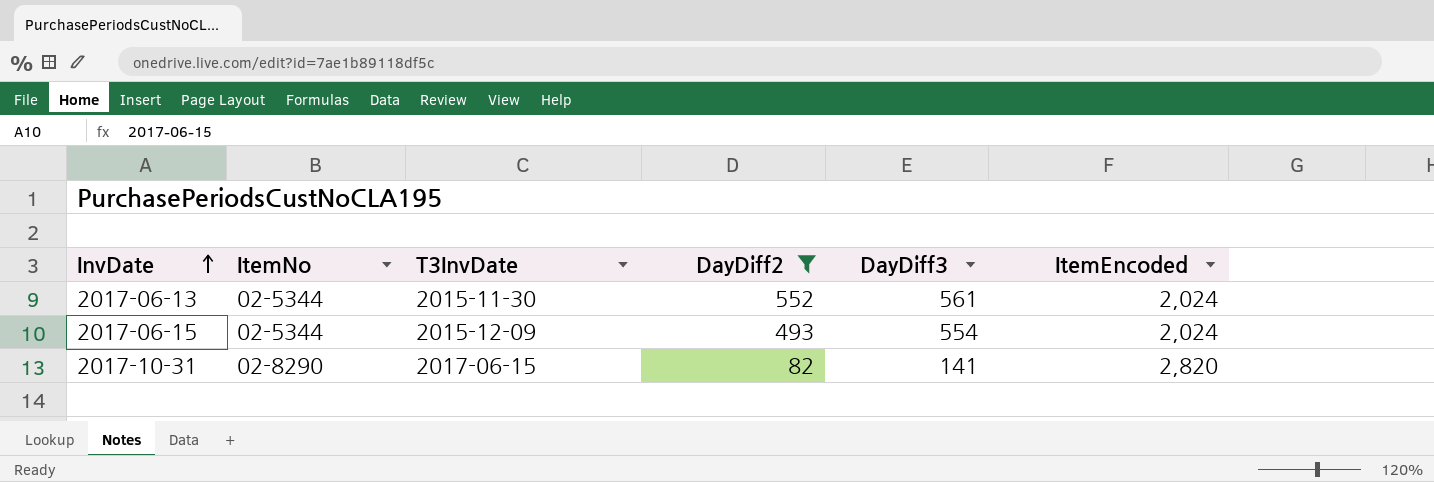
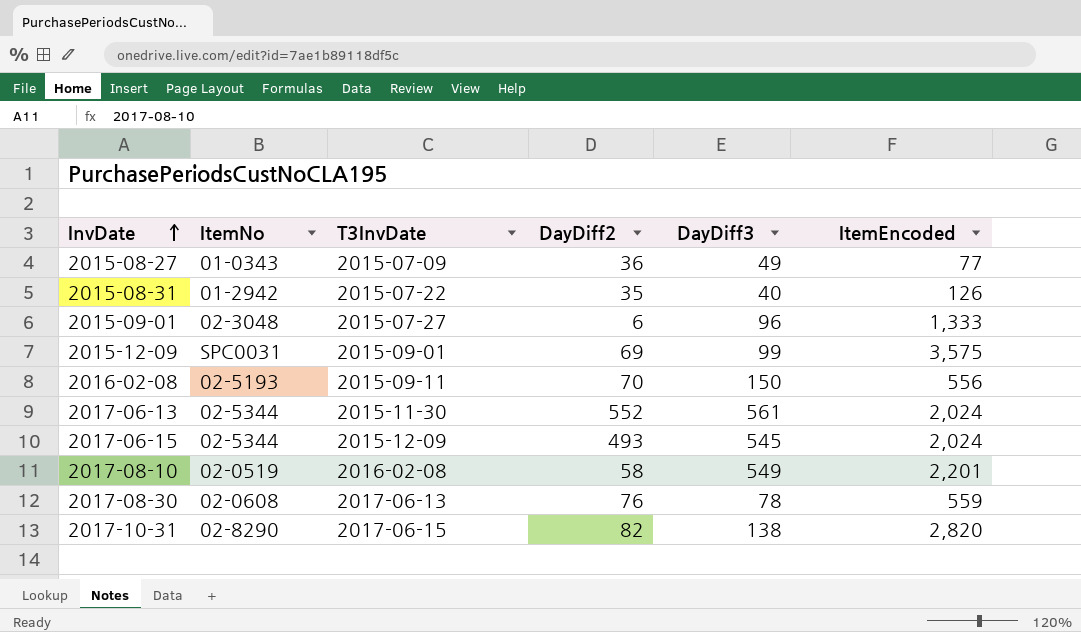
filter: DayDiff2 >= 82 -> none
2017-06-15 | DayDiff3: 554 -> 545
2017-10-31 | DayDiff3: 141 -> 138

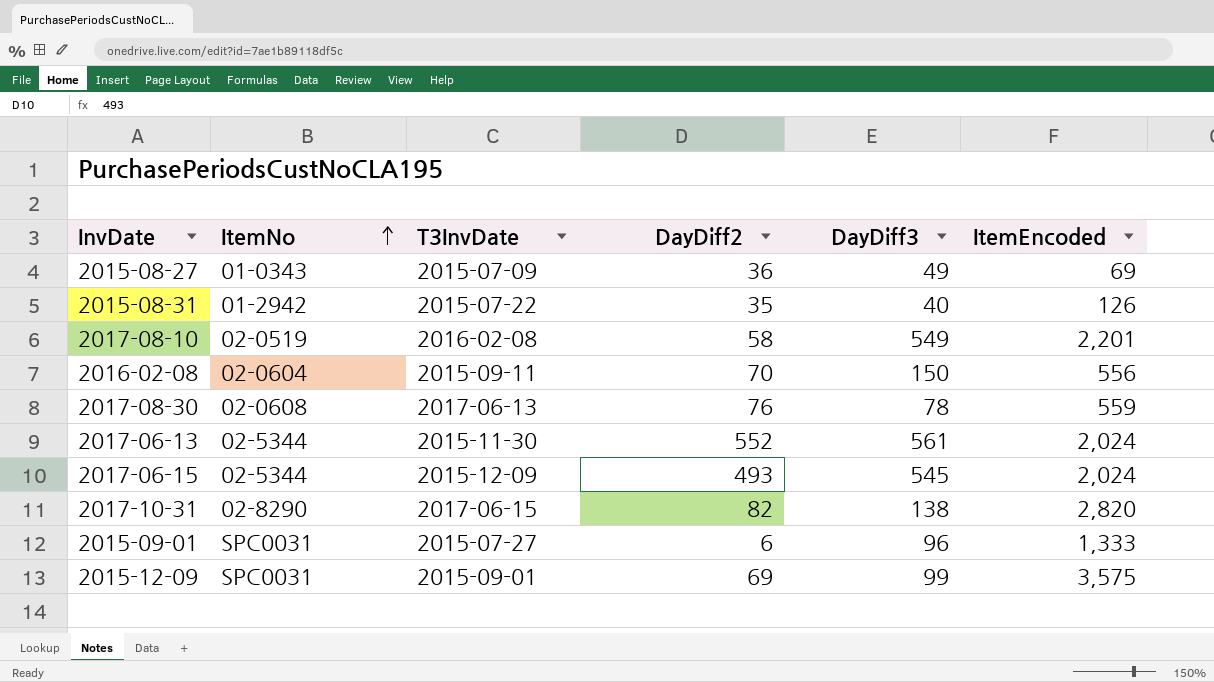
row order: InvDate ascending -> ItemNo ascending
2015-08-27 | ItemEncoded: 77 -> 69
2016-02-08 | ItemNo: 02-5193 -> 02-0604
2015-09-01 | ItemNo: 02-3048 -> SPC0031

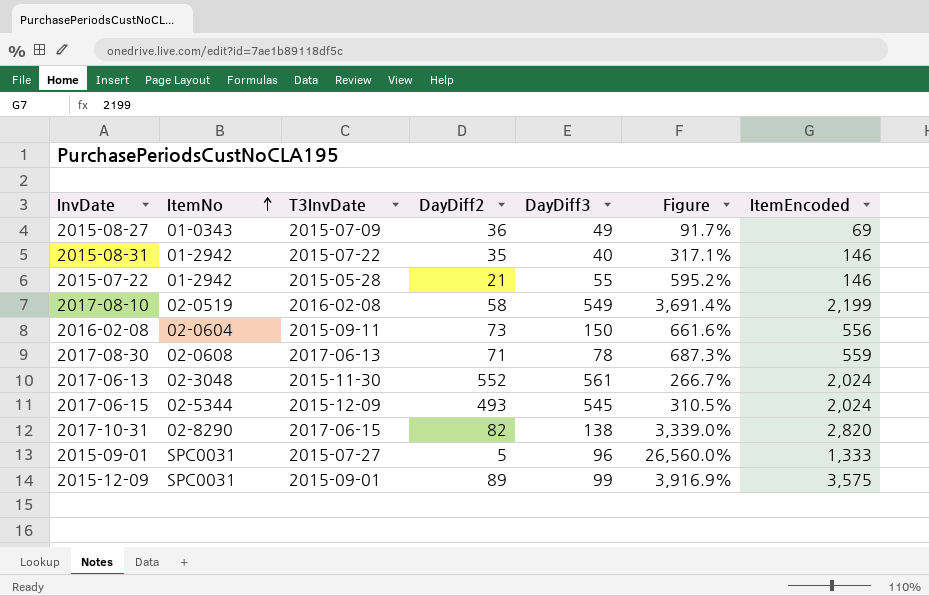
column Figure | formula: none -> ([ItemEncoded] - [DayDiff2]) / [DayDiff2]
2015-08-31 | ItemEncoded: 126 -> 146
row 2015-07-22: none -> 01-2942 | 2015-05-28 | 21 | 55 | 595.2% | 146
2017-08-10 | ItemEncoded: 2,201 -> 2,199
2016-02-08 | DayDiff2: 70 -> 73
2017-08-30 | DayDiff2: 76 -> 71
2017-06-13 | ItemNo: 02-5344 -> 02-3048
2015-09-01 | DayDiff2: 6 -> 5
2015-12-09 | DayDiff2: 69 -> 89

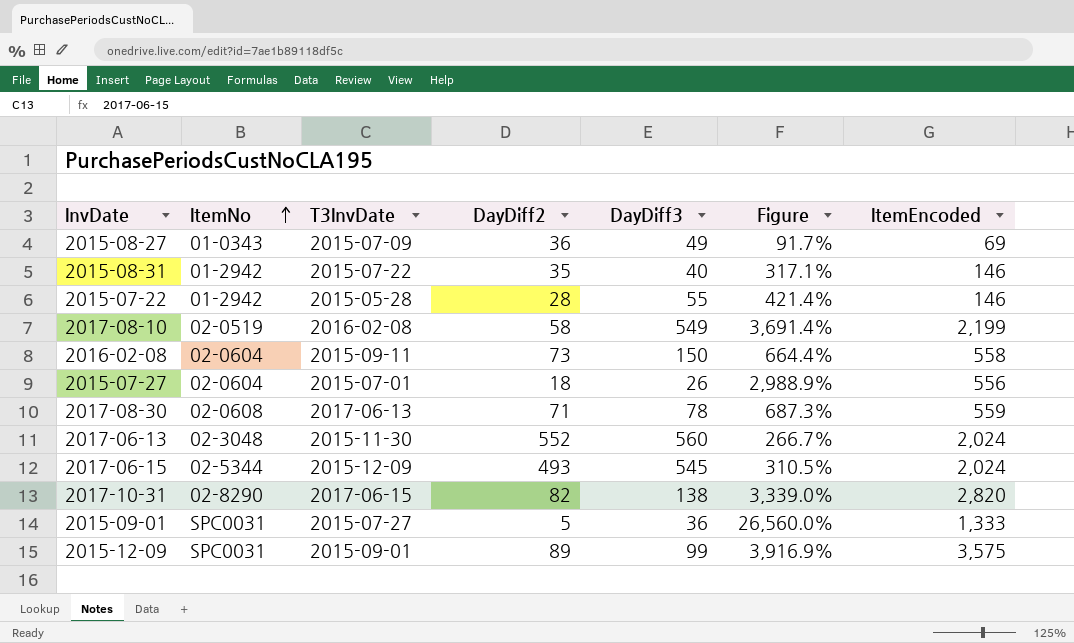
2015-07-22 | DayDiff2: 21 -> 28
2015-07-22 | Figure: 595.2% -> 421.4%
2016-02-08 | Figure: 661.6% -> 664.4%
2016-02-08 | ItemEncoded: 556 -> 558
row 2015-07-27: none -> 02-0604 | 2015-07-01 | 18 | 26 | 2,988.9% | 556
2017-06-13 | DayDiff3: 561 -> 560
2015-09-01 | DayDiff3: 96 -> 36

